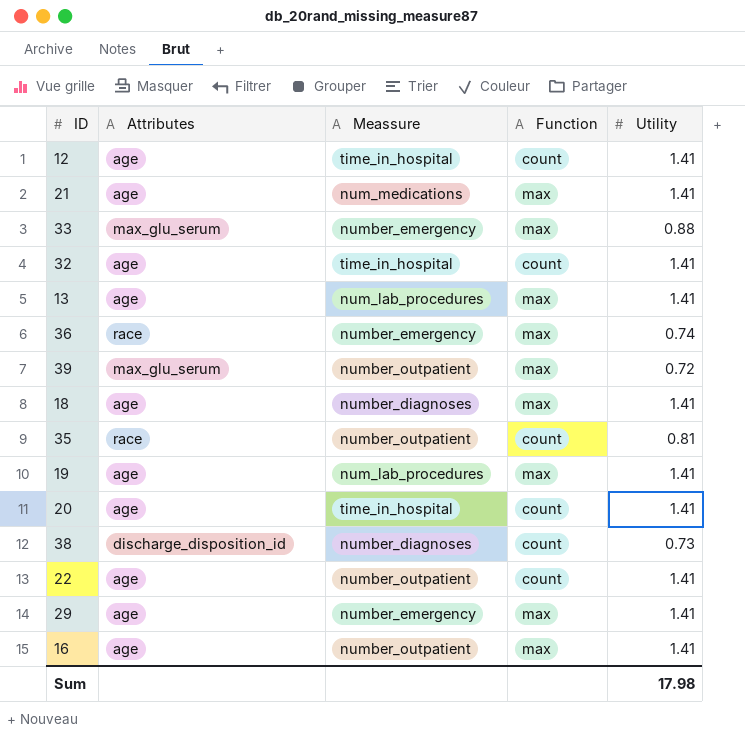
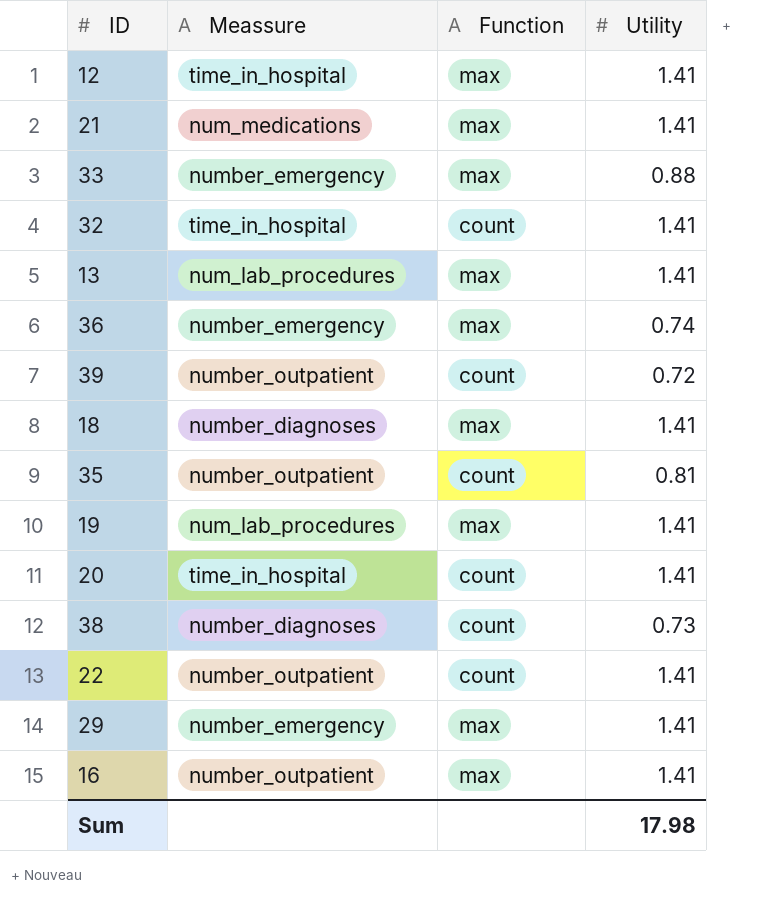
column Attributes | position: 2 -> none
12 | Function: count -> max
39 | Function: max -> count

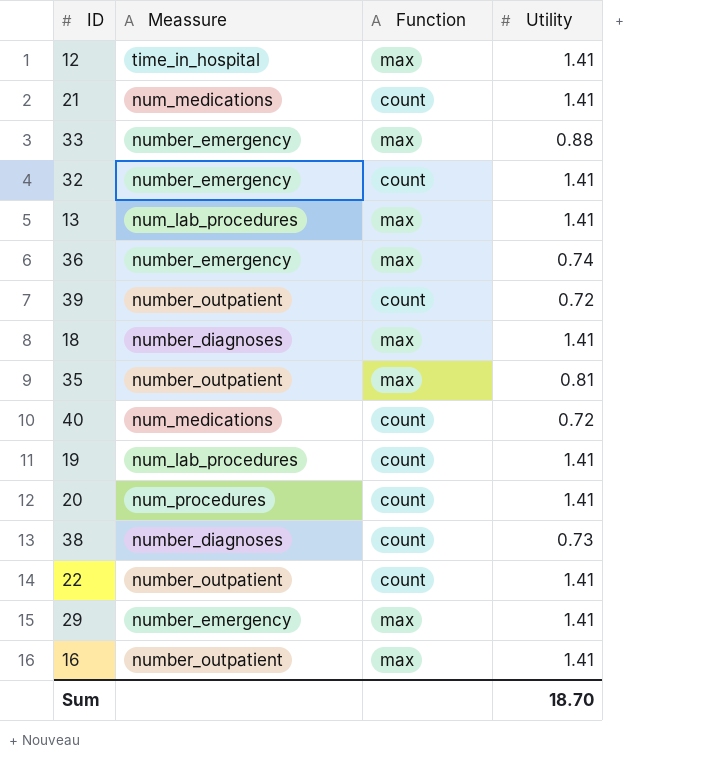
21 | Function: max -> count
32 | Meassure: time_in_hospital -> number_emergency
35 | Function: count -> max
row 40: none -> num_medications | count | 0.72
19 | Function: max -> count
20 | Meassure: time_in_hospital -> num_procedures
Sum | Utility: 17.98 -> 18.70

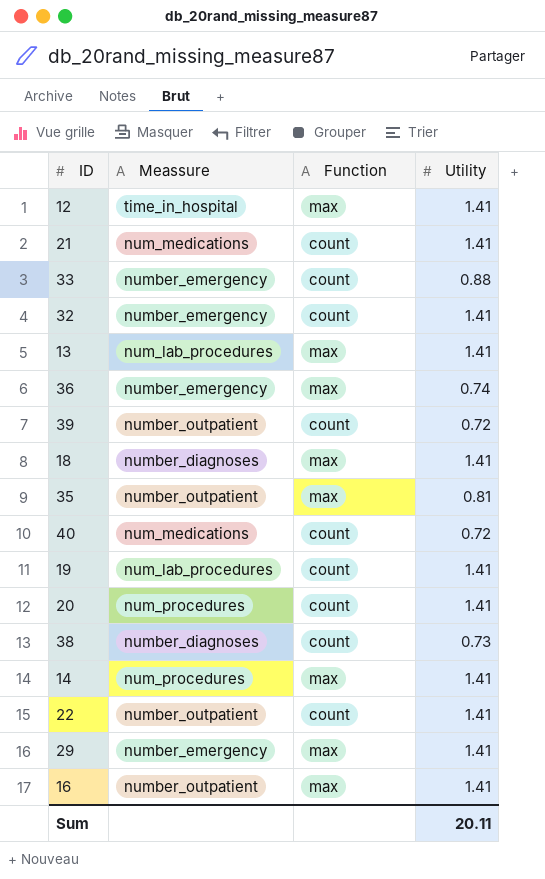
33 | Function: max -> count
row 14: none -> num_procedures | max | 1.41
Sum | Utility: 18.70 -> 20.11

